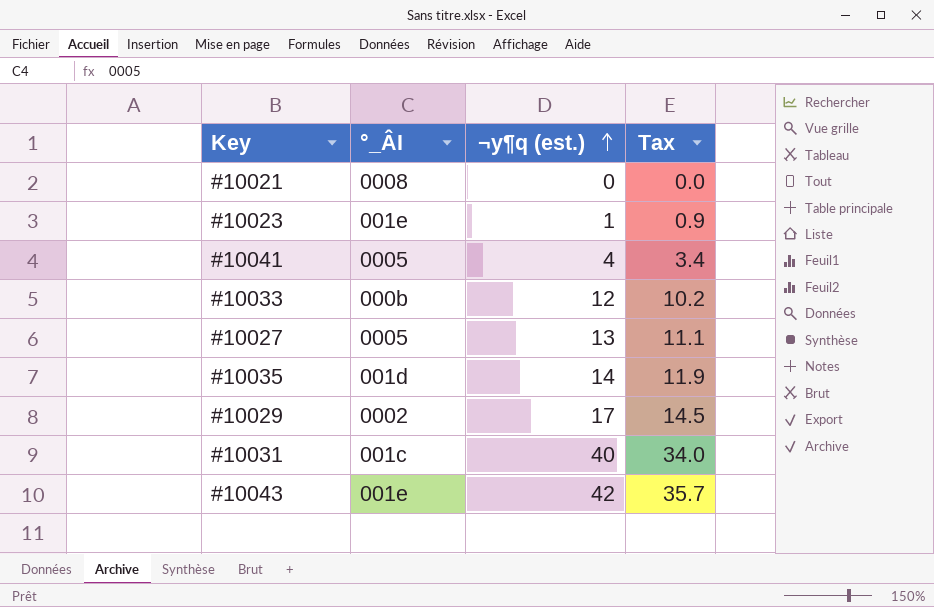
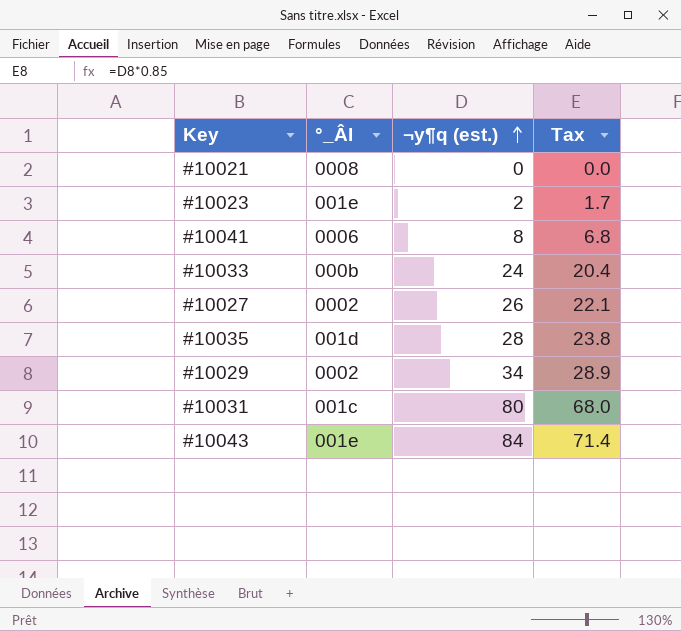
#10023 | ¬y¶q (est.): 1 -> 2
#10023 | Tax: 0.9 -> 1.7
#10041 | °_ÂI: 0005 -> 0006
#10041 | ¬y¶q (est.): 4 -> 8
#10041 | Tax: 3.4 -> 6.8
#10033 | ¬y¶q (est.): 12 -> 24
#10033 | Tax: 10.2 -> 20.4
#10027 | °_ÂI: 0005 -> 0002
#10027 | ¬y¶q (est.): 13 -> 26
#10027 | Tax: 11.1 -> 22.1
#10035 | ¬y¶q (est.): 14 -> 28
#10035 | Tax: 11.9 -> 23.8
#10029 | ¬y¶q (est.): 17 -> 34
#10029 | Tax: 14.5 -> 28.9
#10031 | ¬y¶q (est.): 40 -> 80
#10031 | Tax: 34.0 -> 68.0
#10043 | ¬y¶q (est.): 42 -> 84
#10043 | Tax: 35.7 -> 71.4

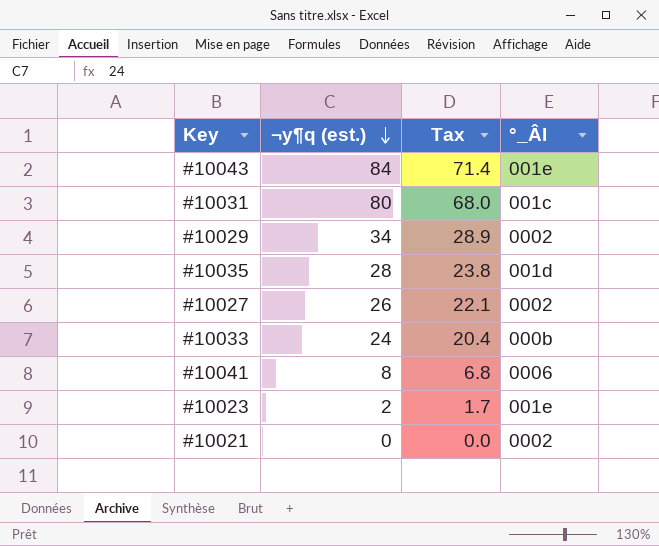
row order: ¬y¶q (est.) ascending -> ¬y¶q (est.) descending
column °_ÂI | position: 2 -> 4
#10021 | °_ÂI: 0008 -> 0002

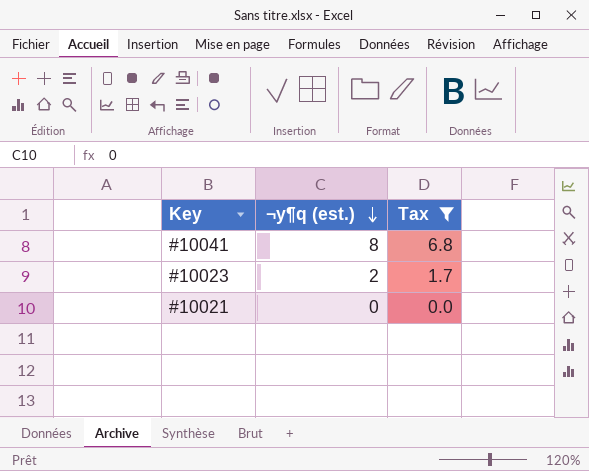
filter: none -> Tax <= 6.8
column °_ÂI | position: 4 -> none

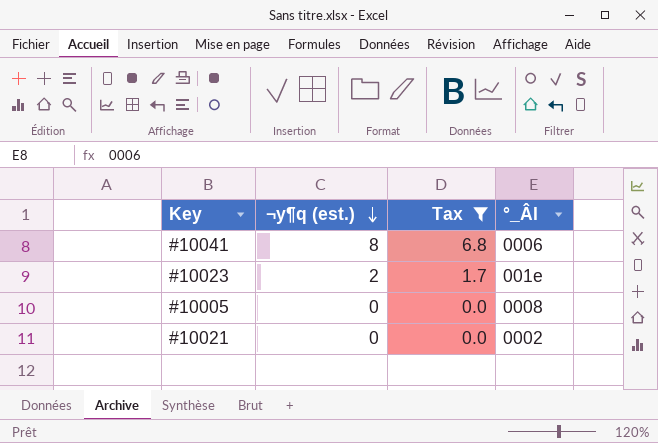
column °_ÂI | position: none -> 4
row #10005: none -> 0 | 0.0 | 0008

